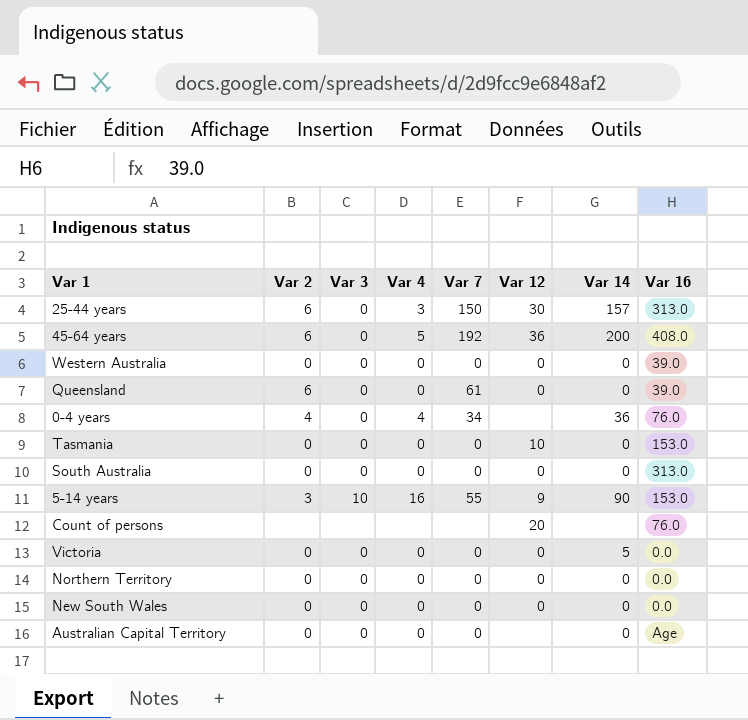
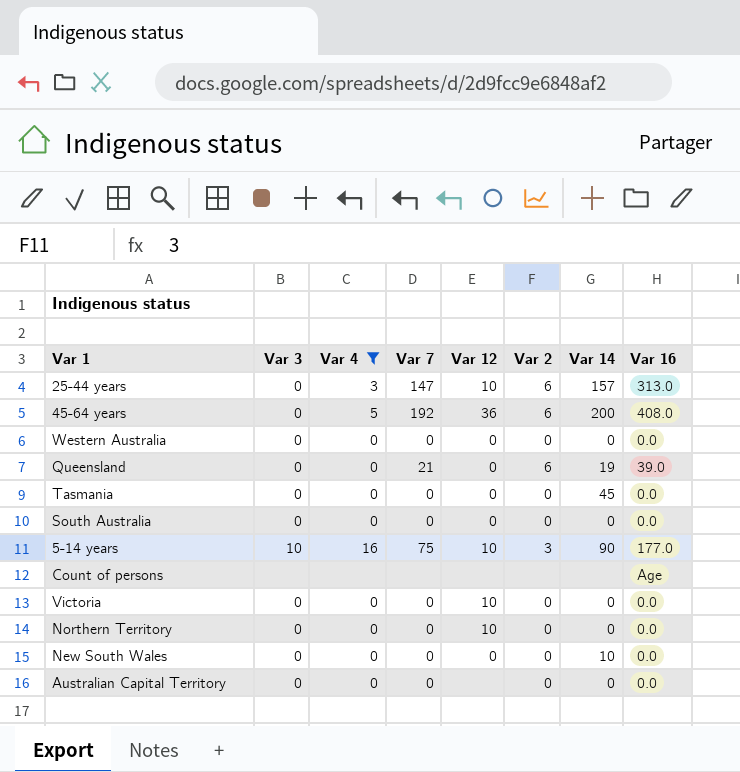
filter: none -> Var 4 != 4
column Var 2 | position: 2 -> 6
25-44 years | Var 7: 150 -> 147
25-44 years | Var 12: 30 -> 10
Western Australia | Var 16: 39.0 -> 0.0
Queensland | Var 7: 61 -> 21
Queensland | Var 14: 0 -> 19
Tasmania | Var 12: 10 -> 0
Tasmania | Var 14: 0 -> 45
Tasmania | Var 16: 153.0 -> 0.0
South Australia | Var 16: 313.0 -> 0.0
5-14 years | Var 7: 55 -> 75
5-14 years | Var 12: 9 -> 10
5-14 years | Var 16: 153.0 -> 177.0
Count of persons | Var 12: 20 -> none
Count of persons | Var 16: 76.0 -> Age
Victoria | Var 12: 0 -> 10
Victoria | Var 14: 5 -> 0
Northern Territory | Var 12: 0 -> 10
New South Wales | Var 14: 0 -> 10
Australian Capital Territory | Var 16: Age -> 0.0

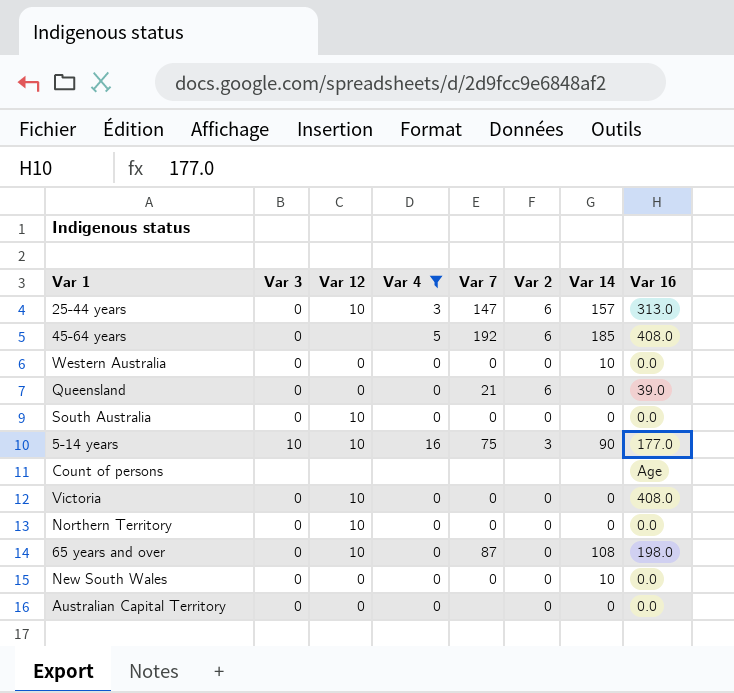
column Var 12 | position: 5 -> 3
row Tasmania: 0 | 0 | 0 | 0 | 0 | 45 | 0.0 -> none
45-64 years | Var 12: 36 -> none
45-64 years | Var 14: 200 -> 185
Western Australia | Var 14: 0 -> 10
Queensland | Var 14: 19 -> 0
South Australia | Var 12: 0 -> 10
Victoria | Var 16: 0.0 -> 408.0
row 65 years and over: none -> 0 | 10 | 0 | 87 | 0 | 108 | 198.0
Australian Capital Territory | Var 12: none -> 0
Australian Capital Territory | Var 7: 0 -> none

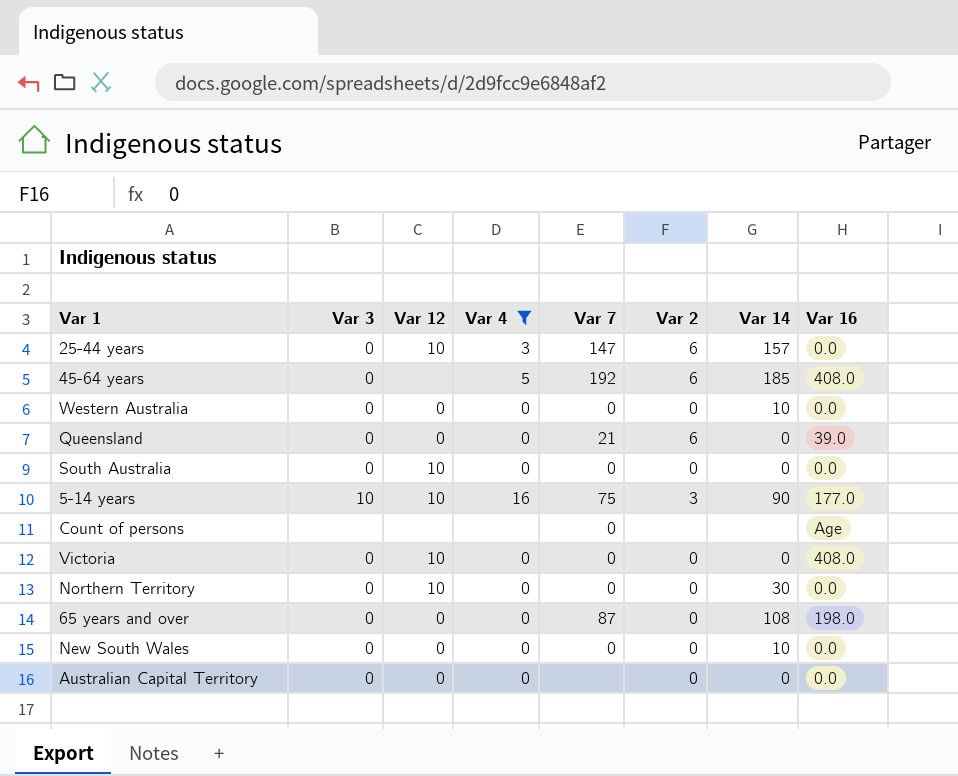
25-44 years | Var 16: 313.0 -> 0.0
Count of persons | Var 7: none -> 0
Northern Territory | Var 14: 0 -> 30
65 years and over | Var 12: 10 -> 0

